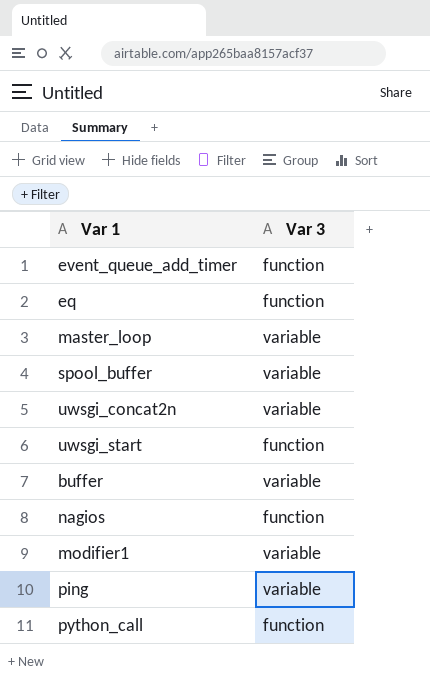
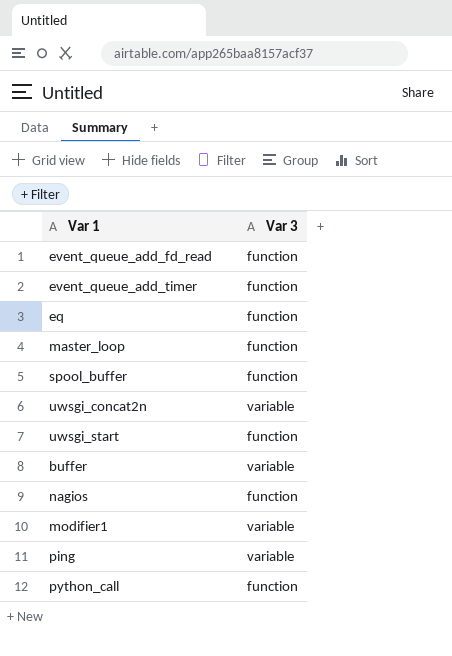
row event_queue_add_fd_read: none -> function
master_loop | Var 3: variable -> function
spool_buffer | Var 3: variable -> function

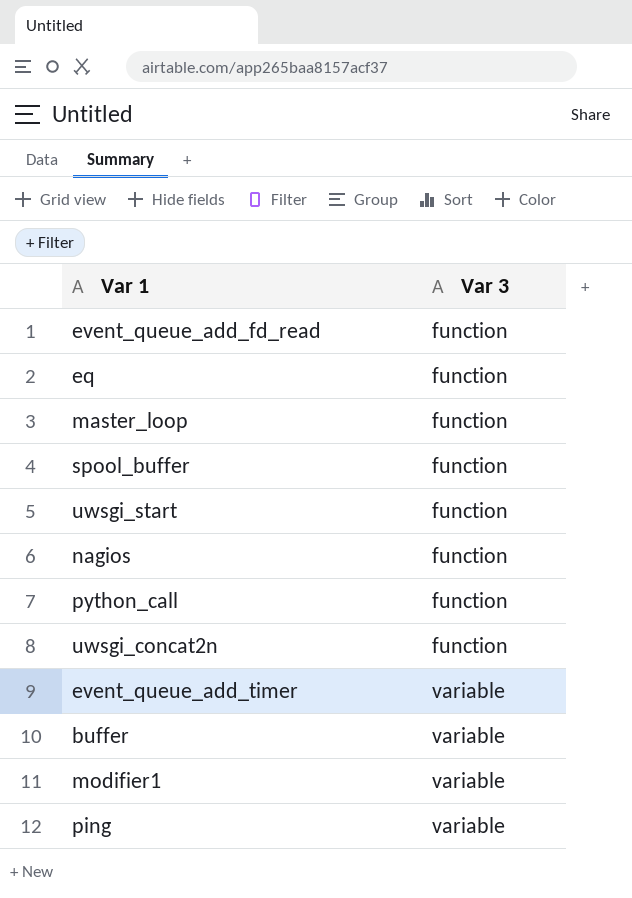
row order: none -> Var 3 ascending
uwsgi_concat2n | Var 3: variable -> function
event_queue_add_timer | Var 3: function -> variable

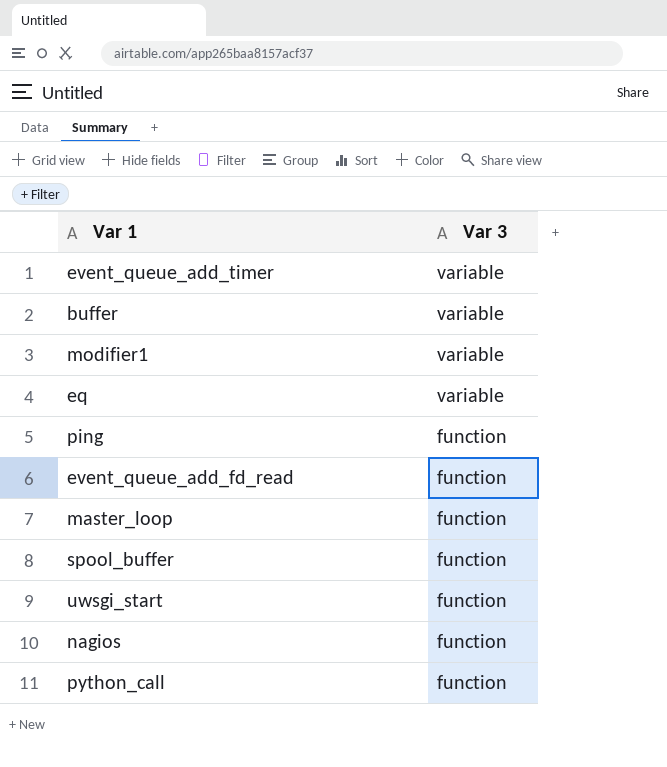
row order: Var 3 ascending -> Var 3 descending
row uwsgi_concat2n: function -> none
eq | Var 3: function -> variable
ping | Var 3: variable -> function

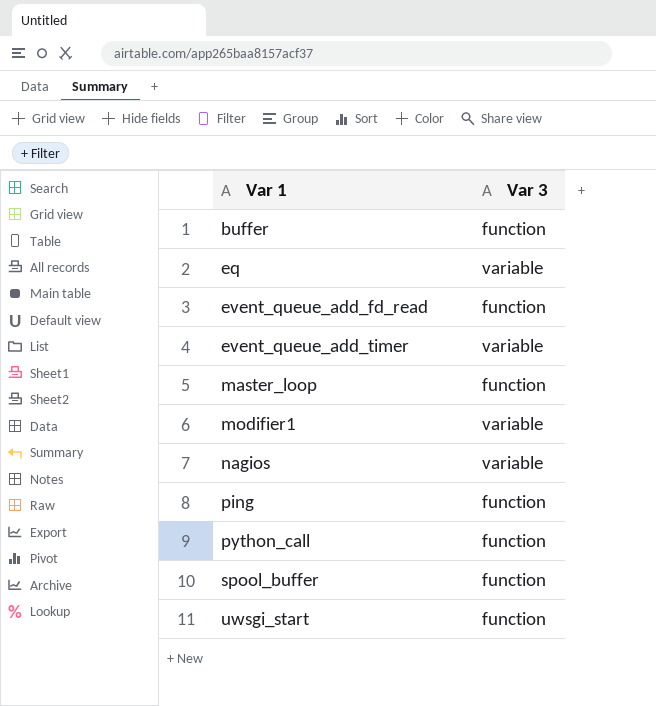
row order: Var 3 descending -> Var 1 ascending
buffer | Var 3: variable -> function
nagios | Var 3: function -> variable

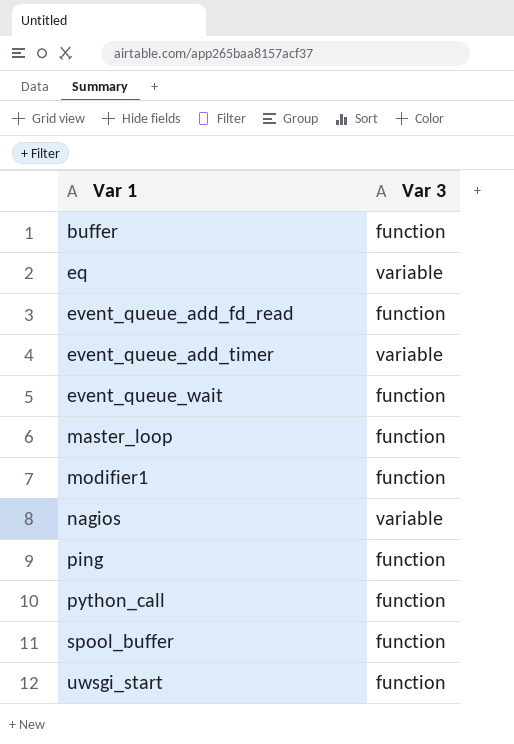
row event_queue_wait: none -> function
modifier1 | Var 3: variable -> function

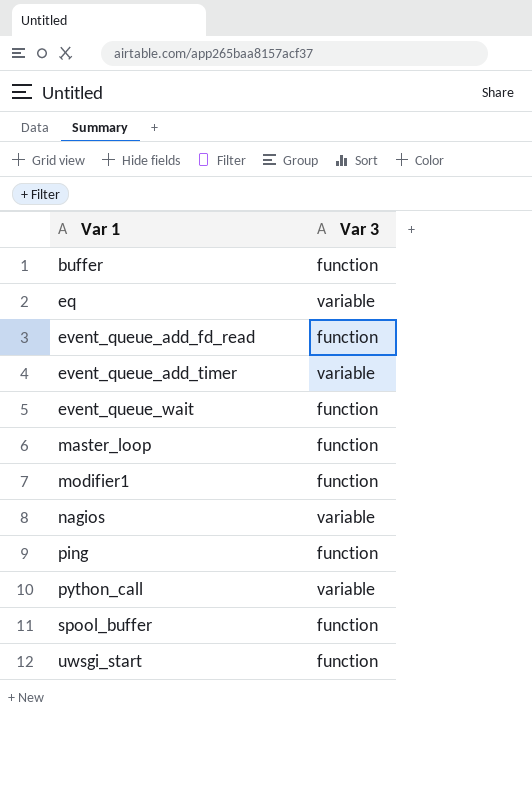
python_call | Var 3: function -> variable

